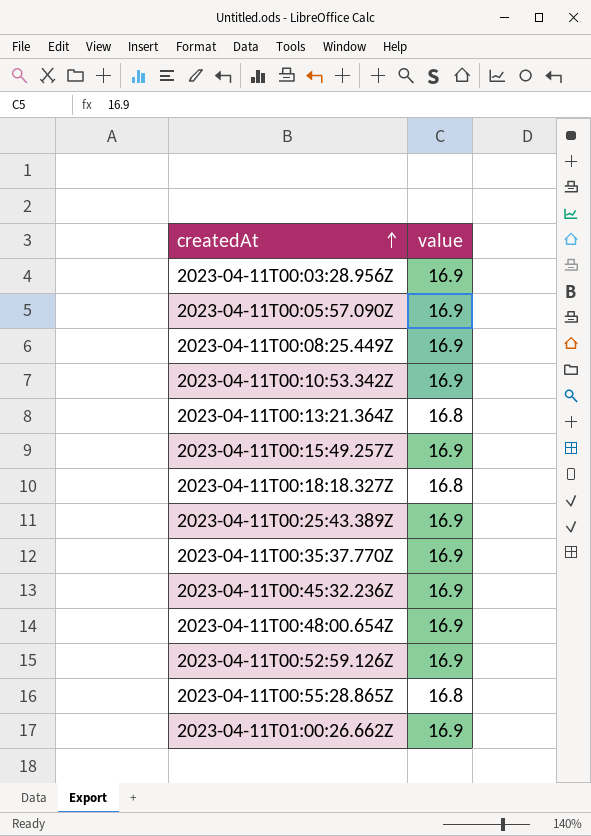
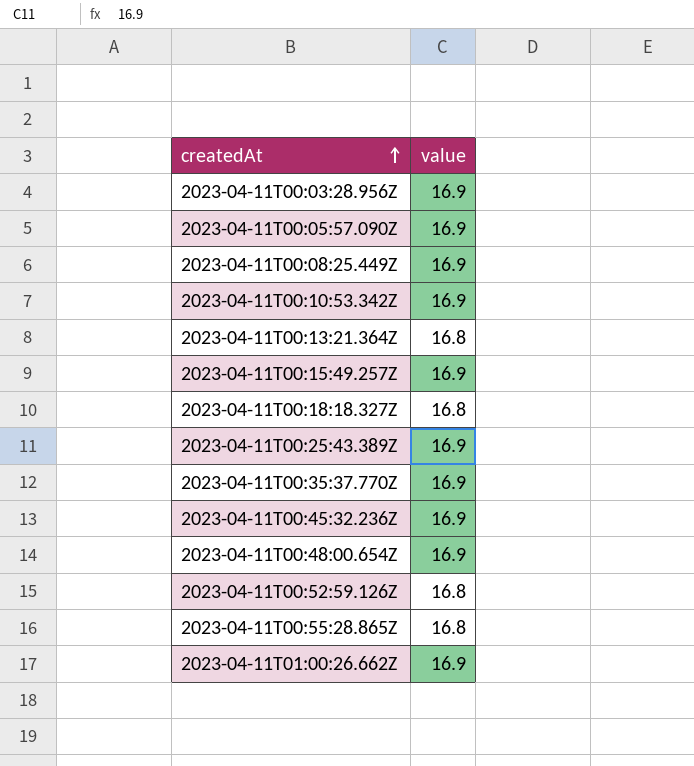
2023-04-11T00:52:59.126Z | value: 16.9 -> 16.8

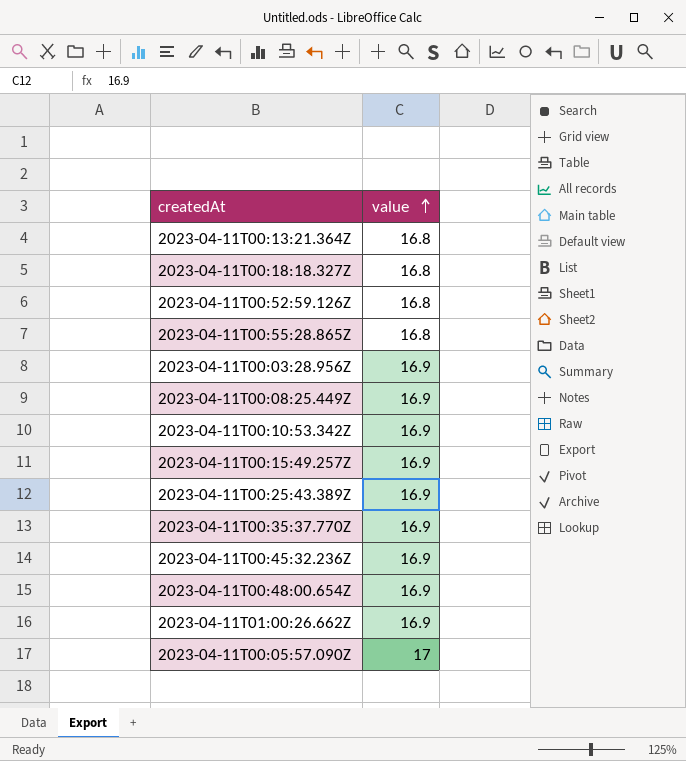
row order: createdAt ascending -> value ascending
2023-04-11T00:05:57.090Z | value: 16.9 -> 17

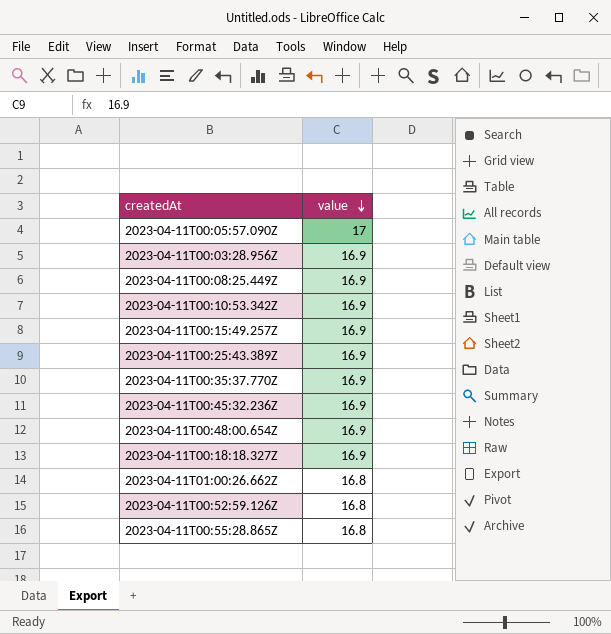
row order: value ascending -> value descending
row 2023-04-11T00:13:21.364Z: 16.8 -> none
2023-04-11T00:18:18.327Z | value: 16.8 -> 16.9
2023-04-11T01:00:26.662Z | value: 16.9 -> 16.8

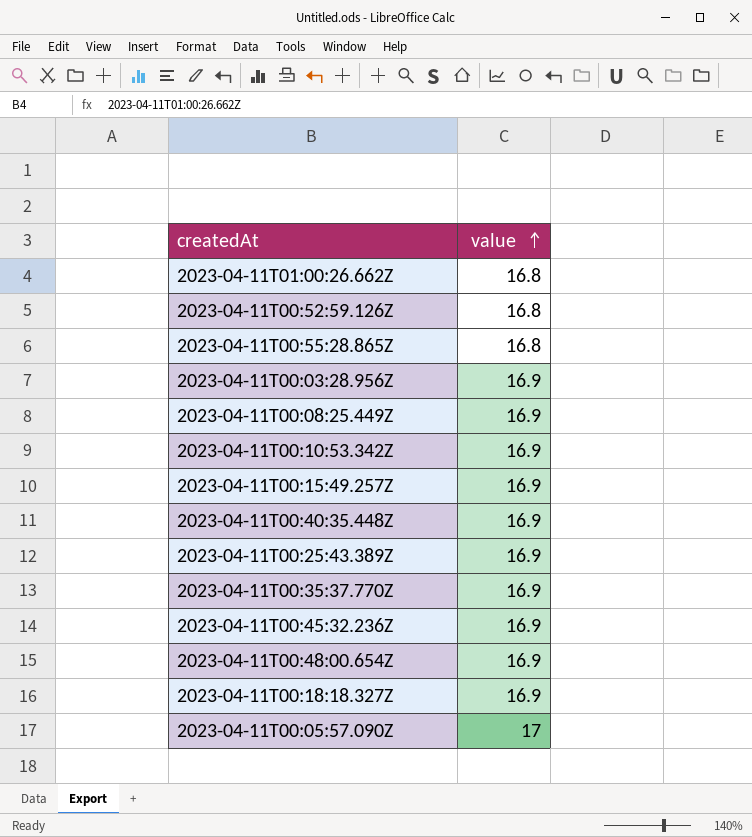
row order: value descending -> value ascending
row 2023-04-11T00:40:35.448Z: none -> 16.9

